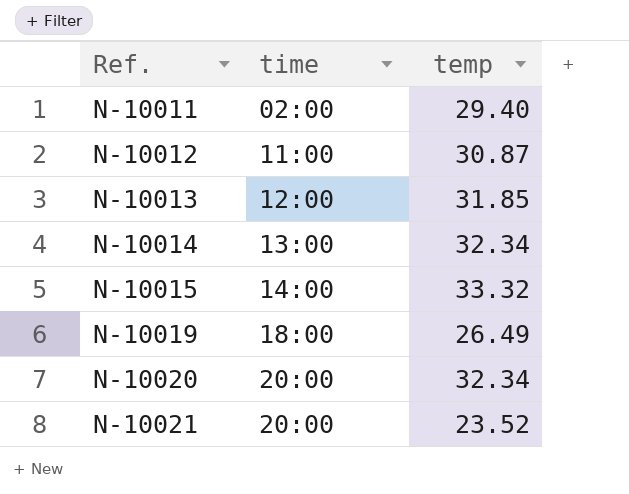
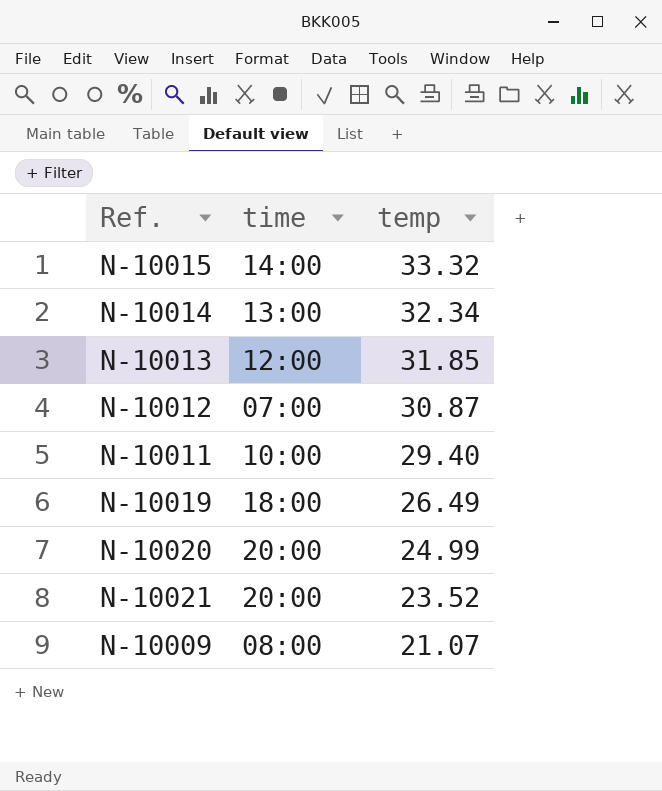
row order: Ref. ascending -> temp descending
N-10012 | time: 11:00 -> 07:00
N-10011 | time: 02:00 -> 10:00
N-10020 | temp: 32.34 -> 24.99
row N-10009: none -> 08:00 | 21.07

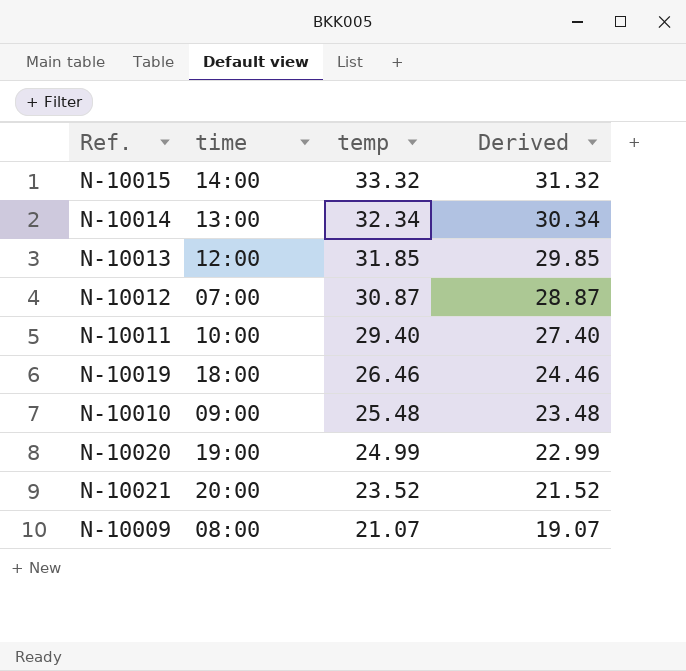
column Derived | formula: none -> [temp] - 2
N-10019 | temp: 26.49 -> 26.46
row N-10010: none -> 09:00 | 25.48 | 23.48
N-10020 | time: 20:00 -> 19:00

